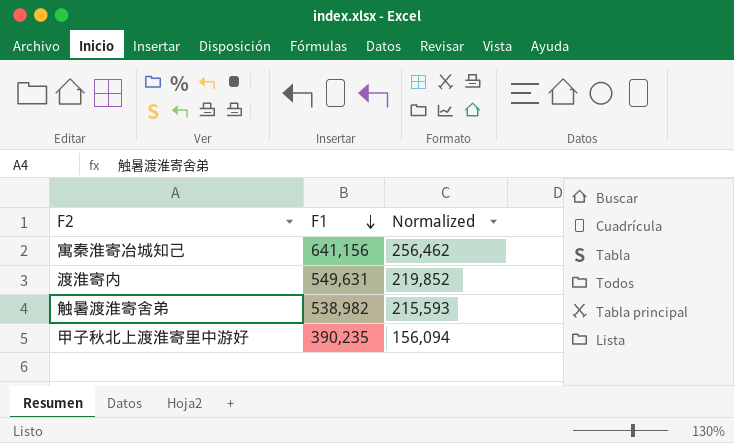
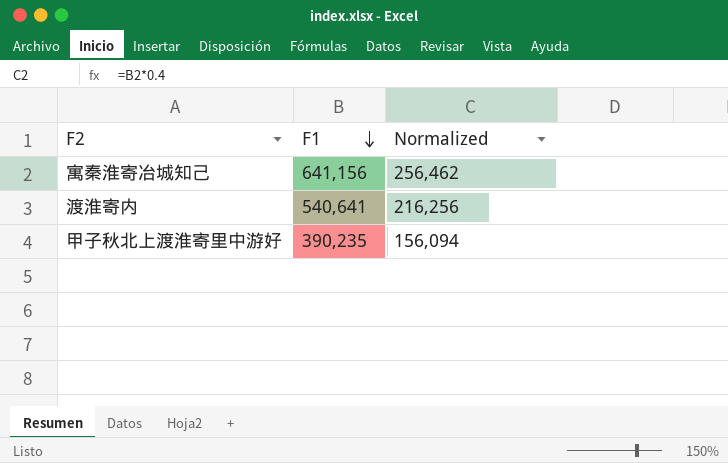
row 触暑渡淮寄舍弟: 538,982 | 215,593 -> none
渡淮寄内 | F1: 549,631 -> 540,641
渡淮寄内 | Normalized: 219,852 -> 216,256

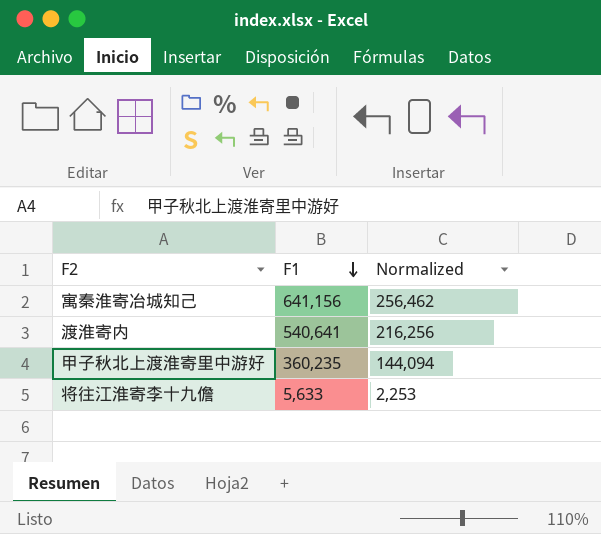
甲子秋北上渡淮寄里中游好 | F1: 390,235 -> 360,235
甲子秋北上渡淮寄里中游好 | Normalized: 156,094 -> 144,094
row 将往江淮寄李十九儋: none -> 5,633 | 2,253

